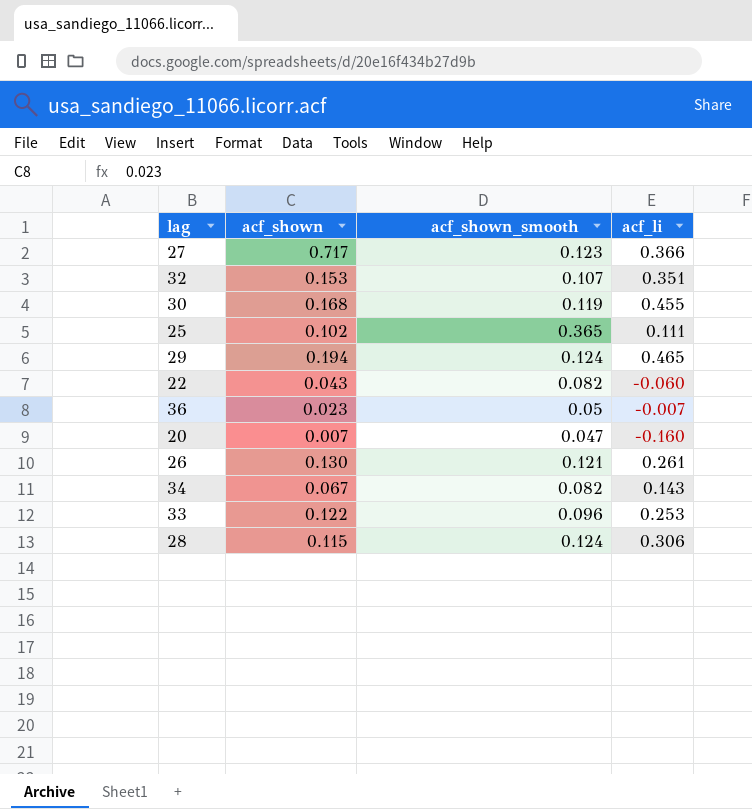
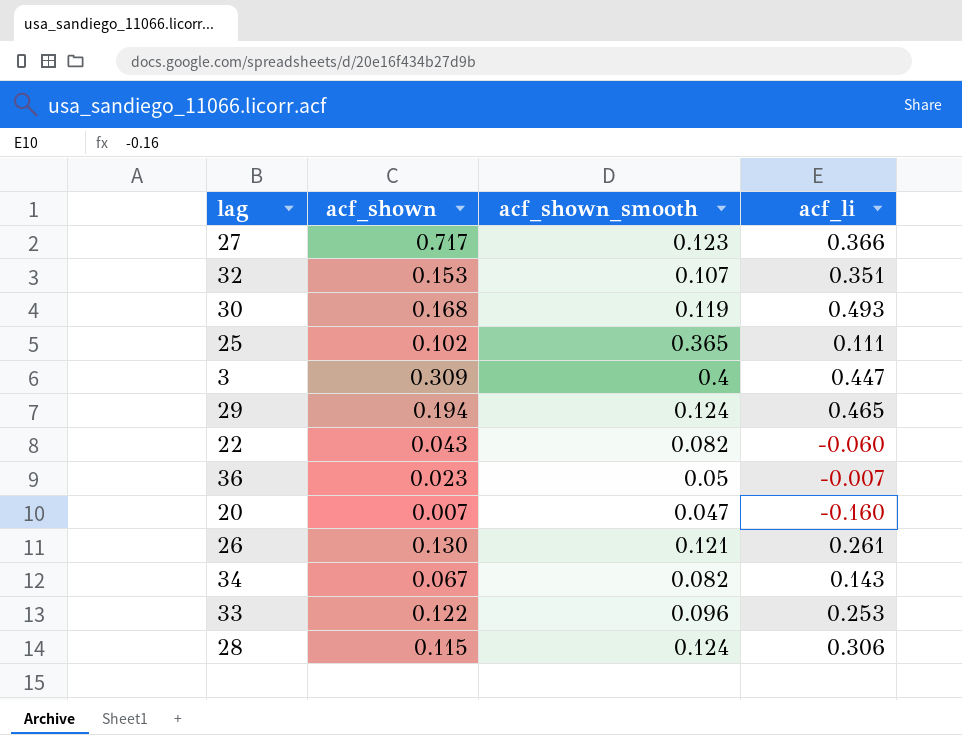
30 | acf_li: 0.455 -> 0.493
row 3: none -> 0.309 | 0.4 | 0.447

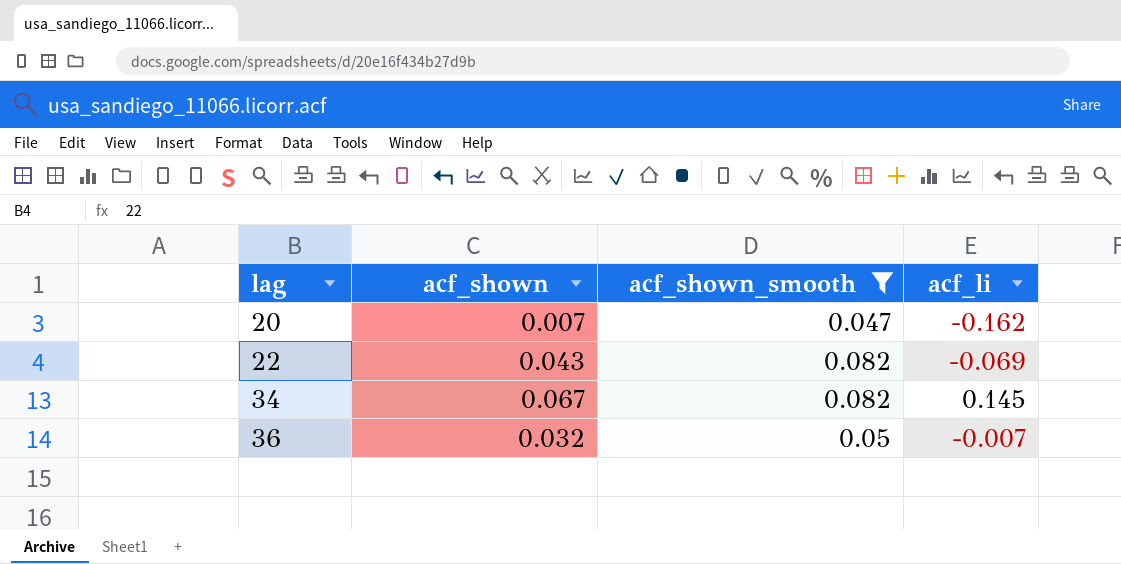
filter: none -> acf_shown_smooth <= 0.082
row order: none -> lag ascending
20 | acf_li: -0.160 -> -0.162
22 | acf_li: -0.060 -> -0.069
34 | acf_li: 0.143 -> 0.145
36 | acf_shown: 0.023 -> 0.032

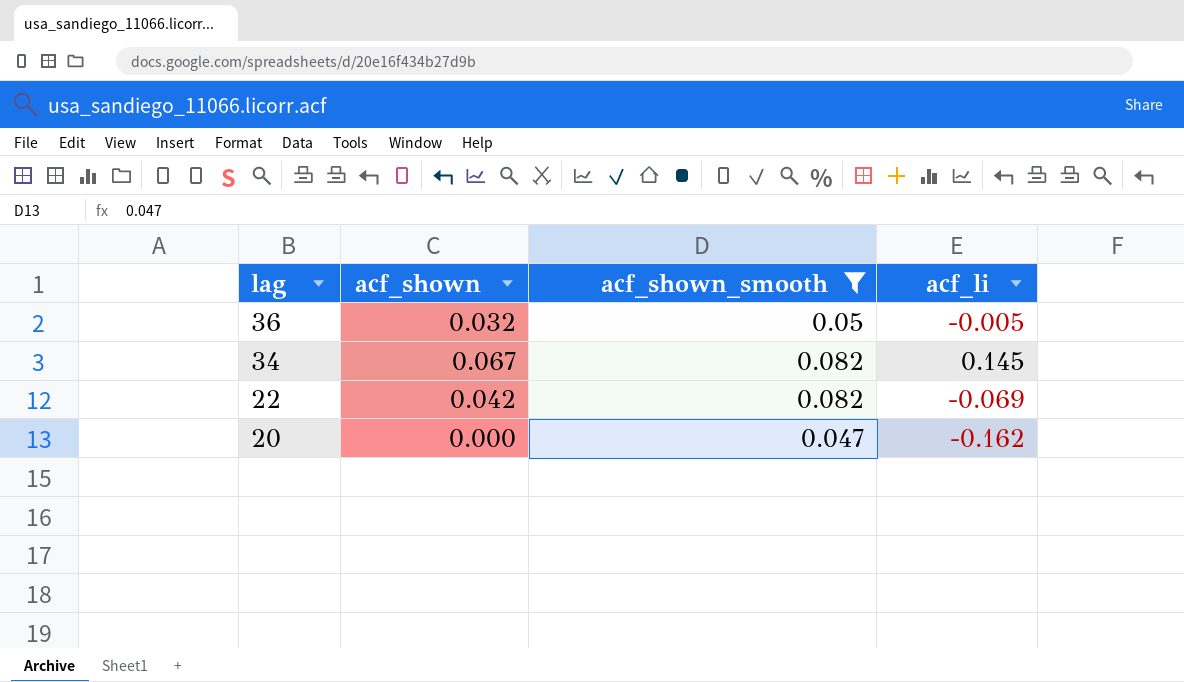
row order: lag ascending -> lag descending
36 | acf_li: -0.007 -> -0.005
22 | acf_shown: 0.043 -> 0.042
20 | acf_shown: 0.007 -> 0.000

